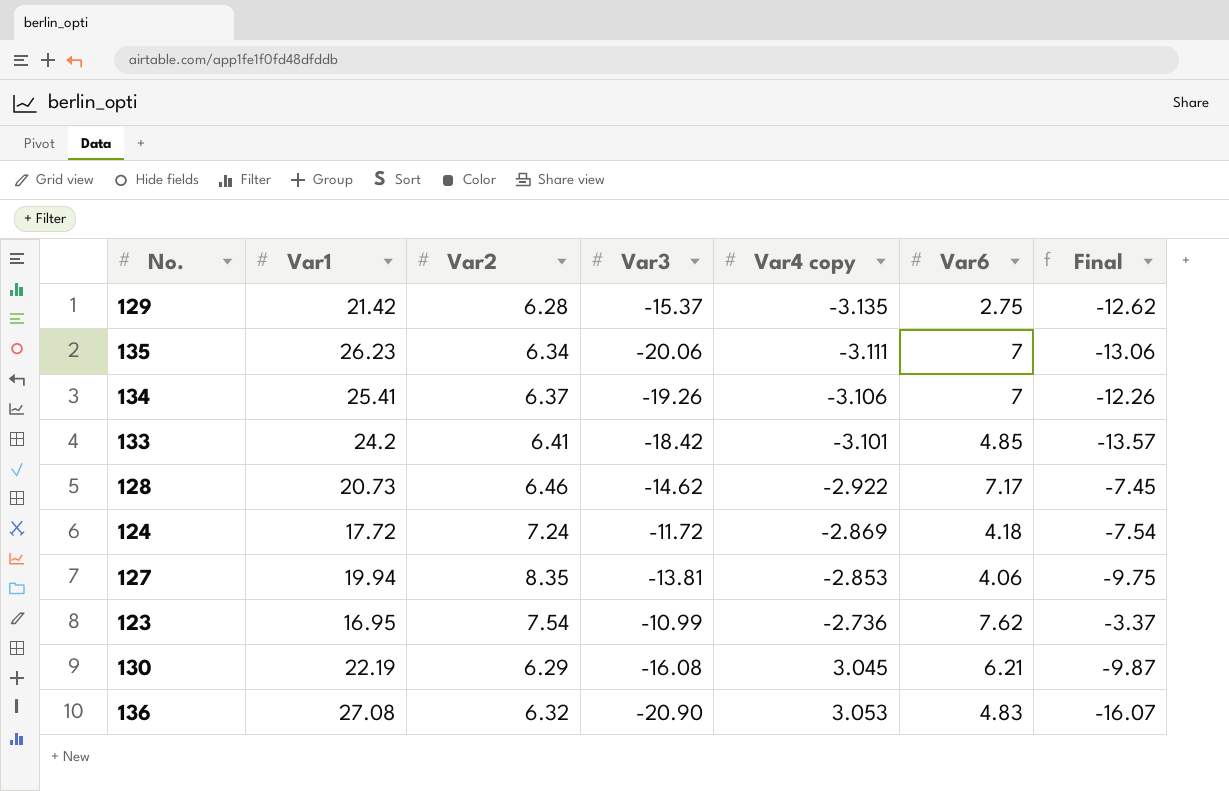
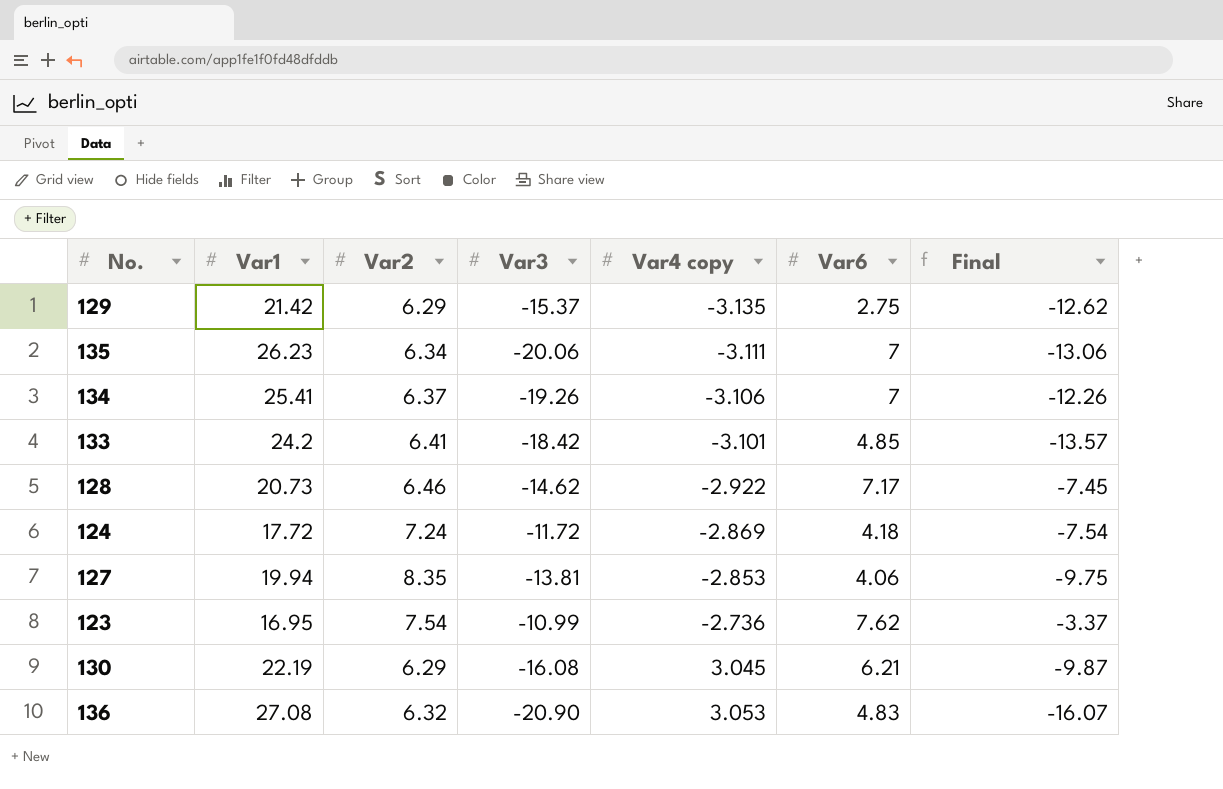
129 | Var2: 6.28 -> 6.29

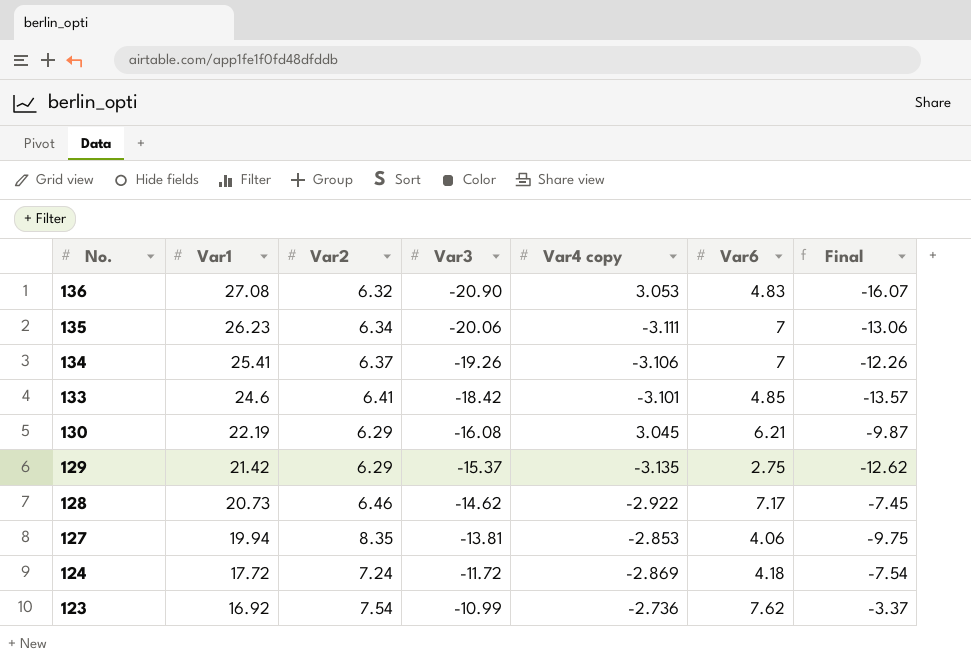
row order: Var4 copy ascending -> No. descending
133 | Var1: 24.2 -> 24.6
123 | Var1: 16.95 -> 16.92

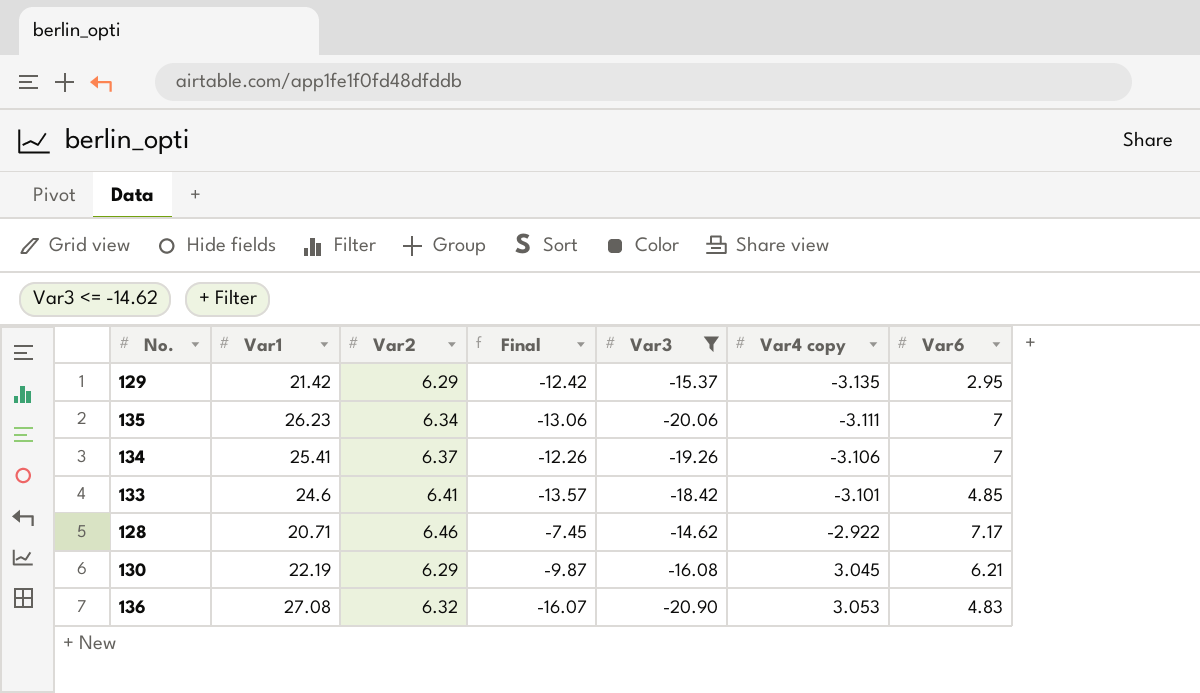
filter: none -> Var3 <= -14.62
row order: No. descending -> Var4 copy ascending
column Final | position: 7 -> 4
129 | Final: -12.62 -> -12.42
129 | Var6: 2.75 -> 2.95
128 | Var1: 20.73 -> 20.71

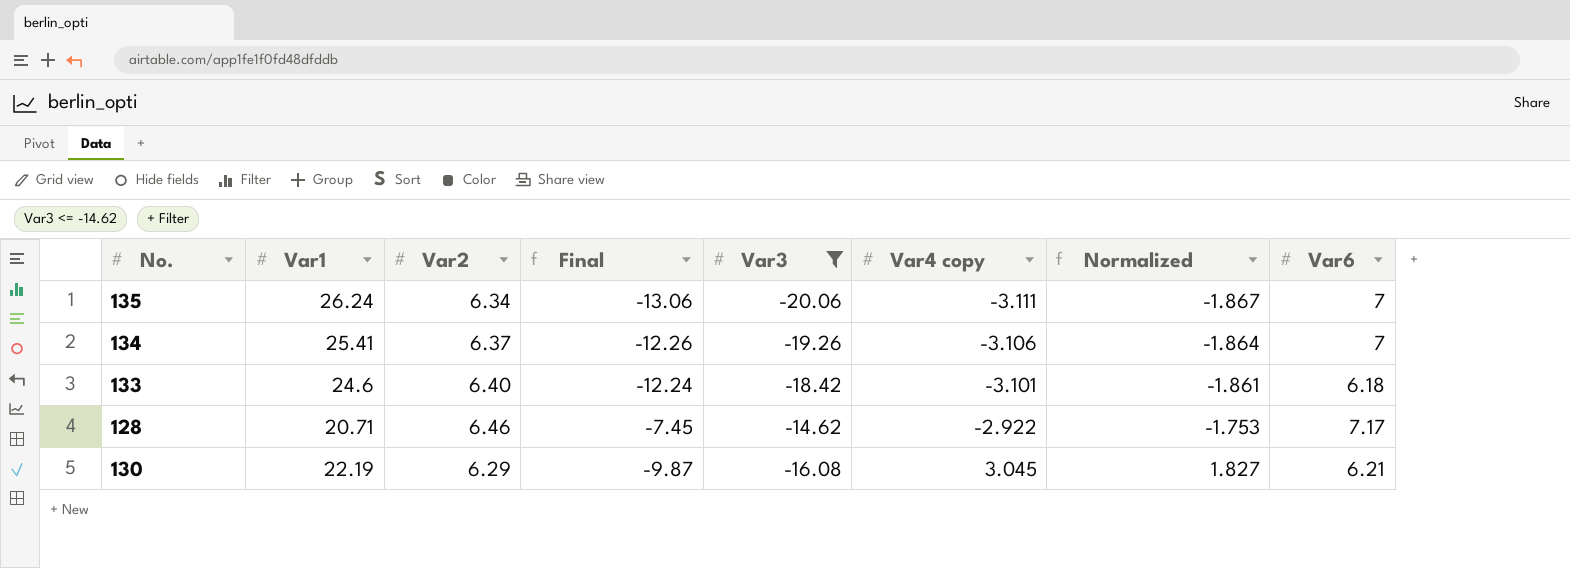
column Normalized | formula: none -> [Var4 copy] * 0.6
row 129: 21.42 | 6.29 | -12.42 | -15.37 | -3.135 | 2.95 -> none
row 136: 27.08 | 6.32 | -16.07 | -20.90 | 3.053 | 4.83 -> none
135 | Var1: 26.23 -> 26.24
133 | Var2: 6.41 -> 6.40
133 | Final: -13.57 -> -12.24
133 | Var6: 4.85 -> 6.18

